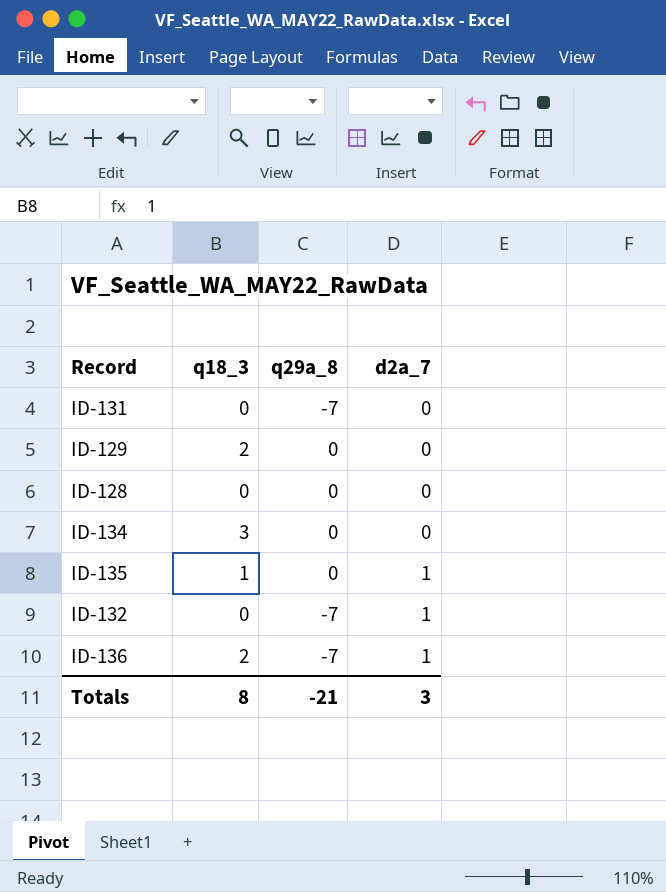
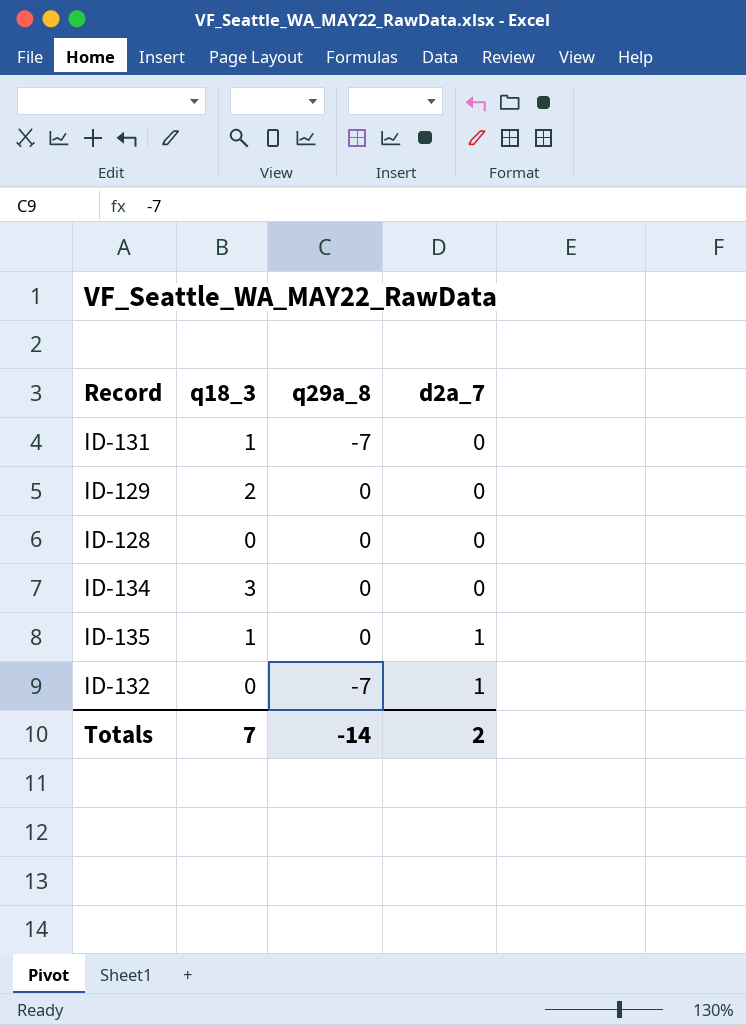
row ID-136: 2 | -7 | 1 -> none
ID-131 | q18_3: 0 -> 1
Totals | q18_3: 8 -> 7
Totals | q29a_8: -21 -> -14
Totals | d2a_7: 3 -> 2

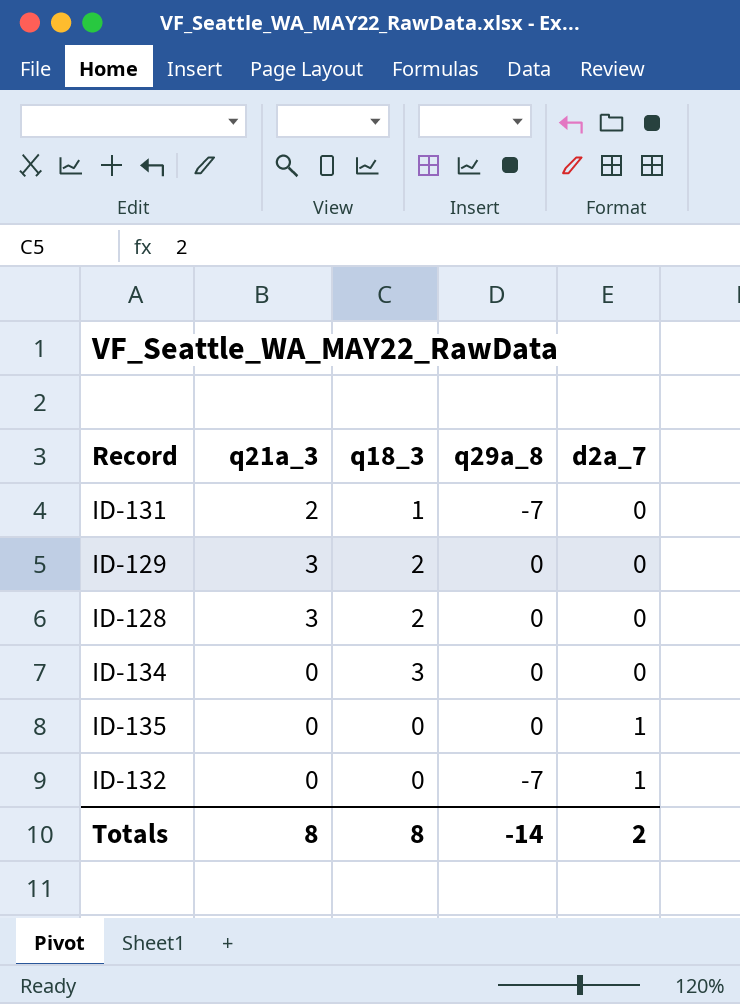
column q21a_3 | position: none -> 2
ID-128 | q18_3: 0 -> 2
ID-135 | q18_3: 1 -> 0
Totals | q18_3: 7 -> 8

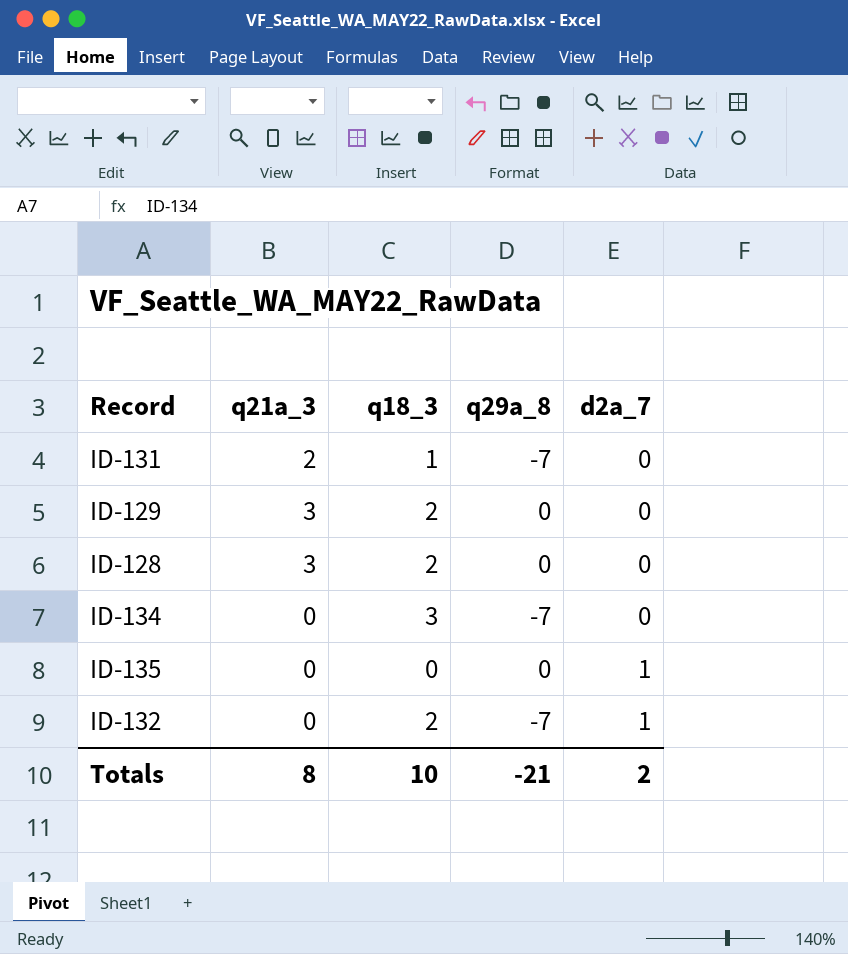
ID-134 | q29a_8: 0 -> -7
ID-132 | q18_3: 0 -> 2
Totals | q18_3: 8 -> 10
Totals | q29a_8: -14 -> -21

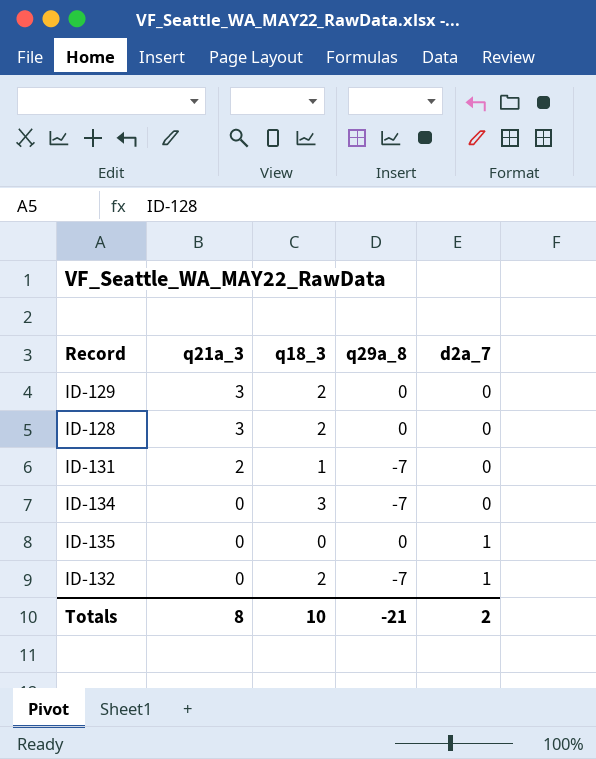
row order: d2a_7 ascending -> q21a_3 descending

